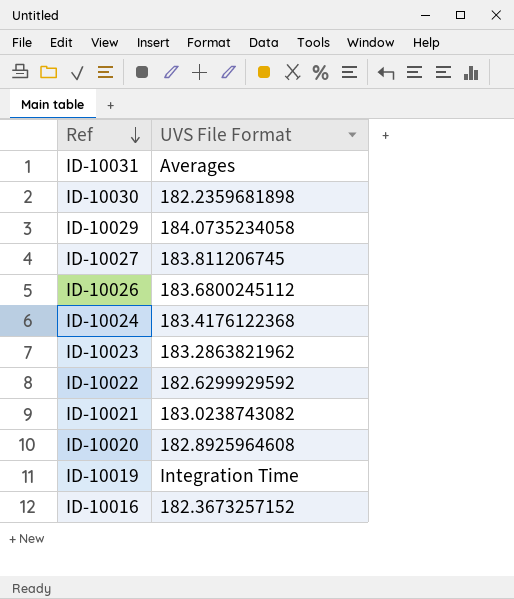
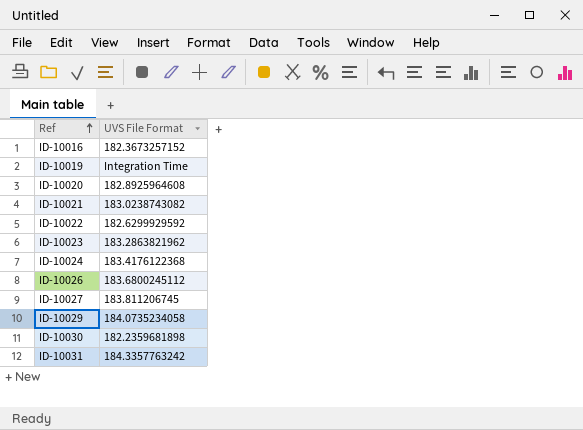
row order: Ref descending -> Ref ascending
ID-10031 | UVS File Format: Averages -> 184.3357763242

